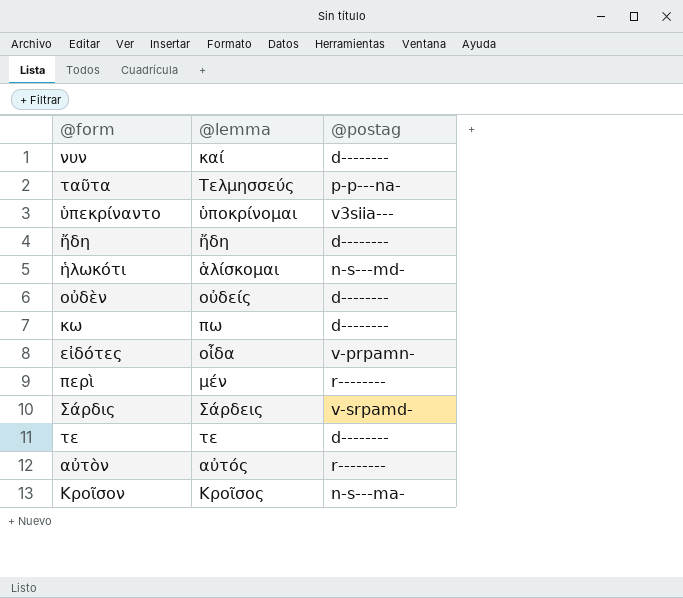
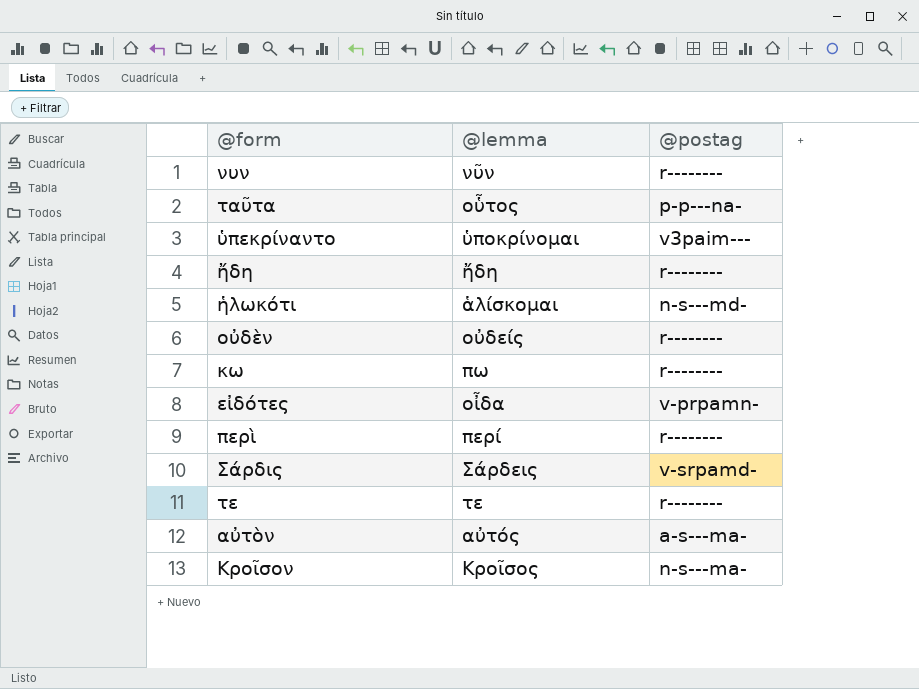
νυν | @lemma: καί -> νῦν
νυν | @postag: d-------- -> r--------
ταῦτα | @lemma: Τελμησσεύς -> οὗτος
ὑπεκρίναντο | @postag: v3siia--- -> v3paim---
ἤδη | @postag: d-------- -> r--------
οὐδὲν | @postag: d-------- -> r--------
κω | @postag: d-------- -> r--------
περὶ | @lemma: μέν -> περί
τε | @postag: d-------- -> r--------
αὐτὸν | @postag: r-------- -> a-s---ma-

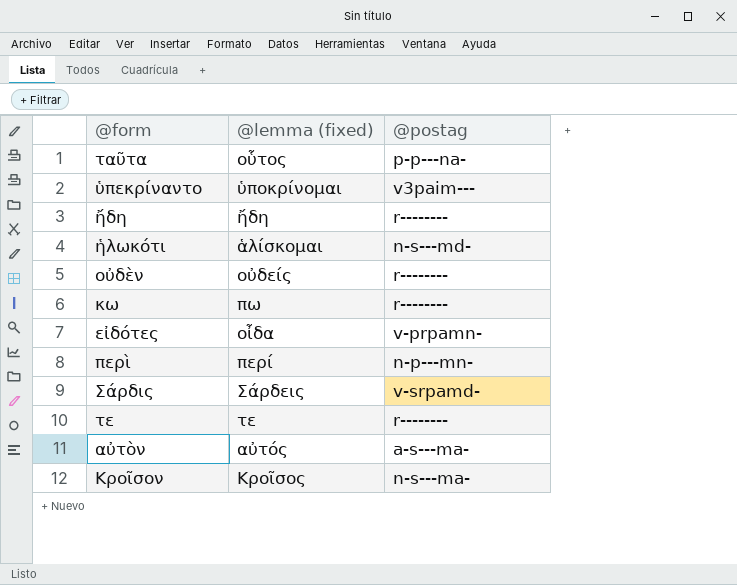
column name: @lemma -> @lemma (fixed)
row νυν: νῦν | r-------- -> none
περὶ | @postag: r-------- -> n-p---mn-

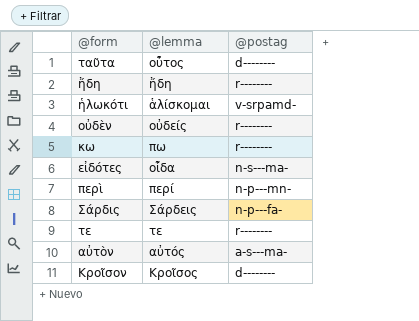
column name: @lemma (fixed) -> @lemma
row ὑπεκρίναντο: ὑποκρίνομαι | v3paim--- -> none
ταῦτα | @postag: p-p---na- -> d--------
ἡλωκότι | @postag: n-s---md- -> v-srpamd-
εἰδότες | @postag: v-prpamn- -> n-s---ma-
Σάρδις | @postag: v-srpamd- -> n-p---fa-
Κροῖσον | @postag: n-s---ma- -> d--------

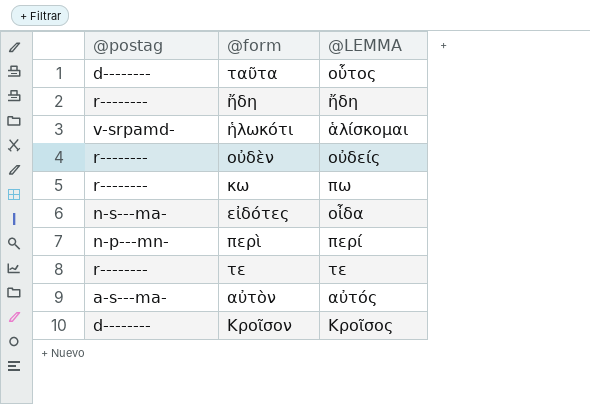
column @postag | position: 3 -> 1
column name: @lemma -> @LEMMA
row Σάρδις: Σάρδεις | n-p---fa- -> none

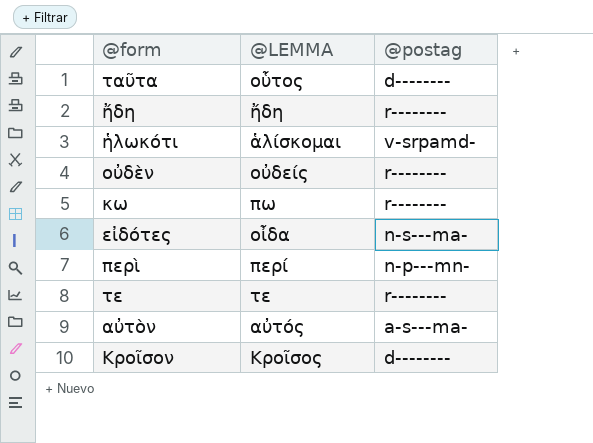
column @postag | position: 1 -> 3

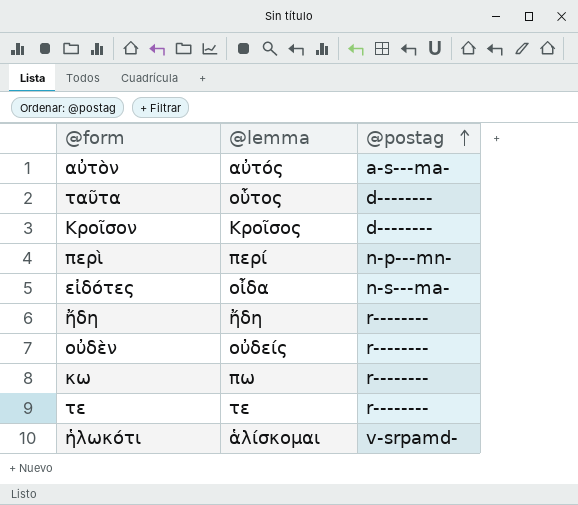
row order: none -> @postag ascending
column name: @LEMMA -> @lemma

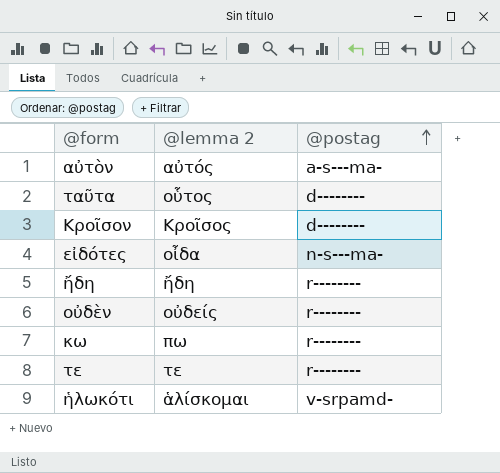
column name: @lemma -> @lemma 2
row περὶ: περί | n-p---mn- -> none

